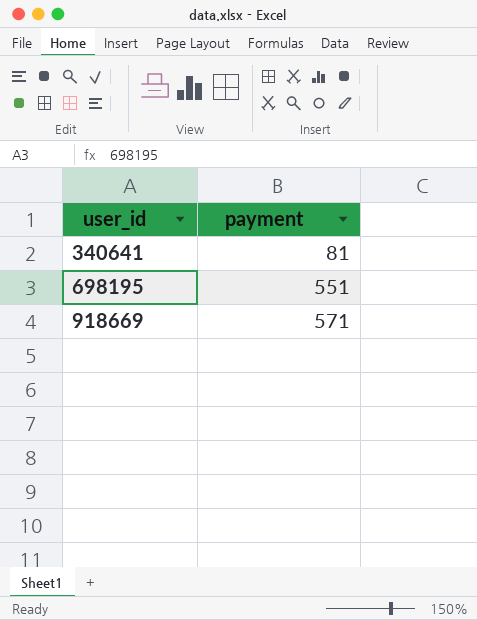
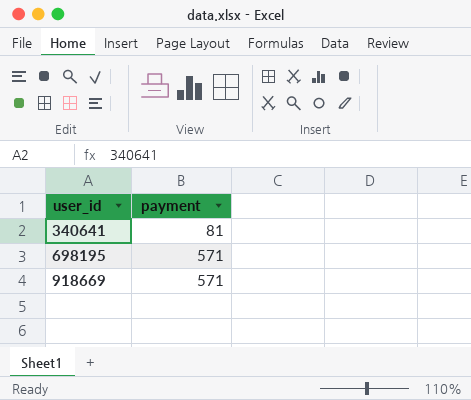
698195 | payment: 551 -> 571

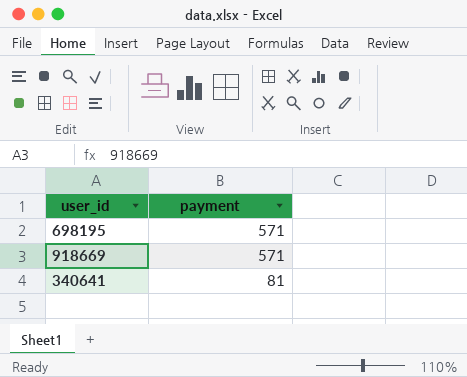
row order: user_id ascending -> payment descending

